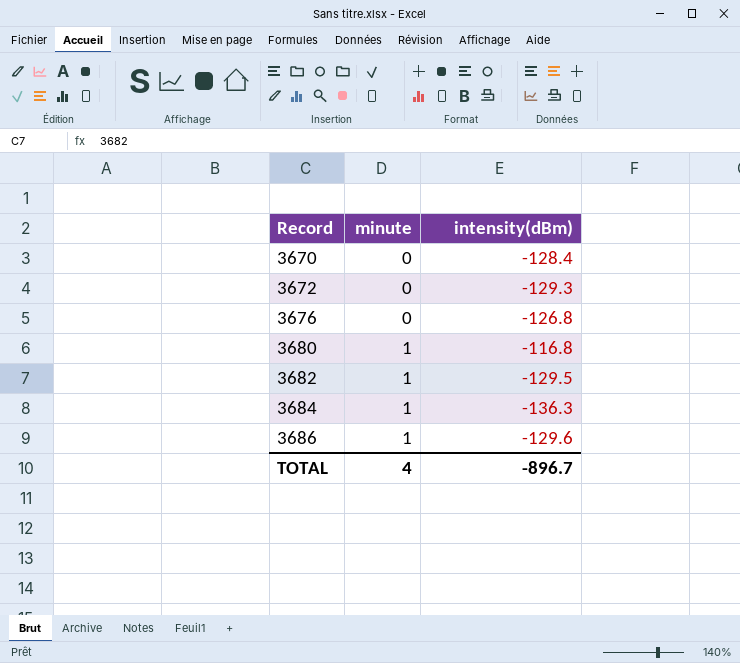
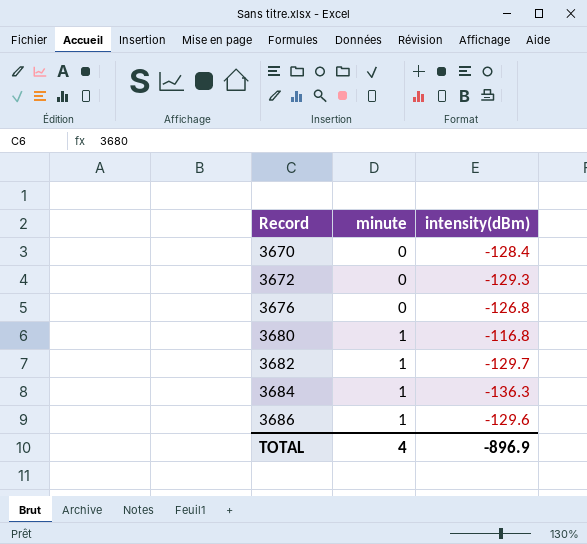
3682 | intensity(dBm): -129.5 -> -129.7
TOTAL | intensity(dBm): -896.7 -> -896.9

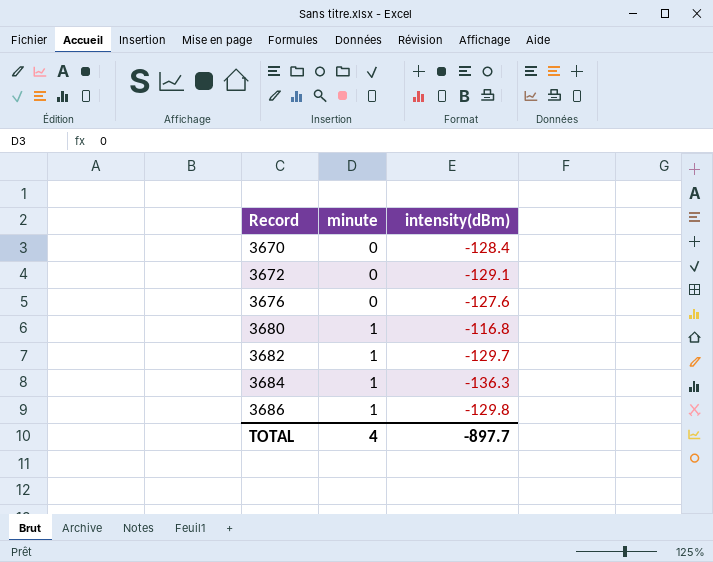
3672 | intensity(dBm): -129.3 -> -129.1
3676 | intensity(dBm): -126.8 -> -127.6
3686 | intensity(dBm): -129.6 -> -129.8
TOTAL | intensity(dBm): -896.9 -> -897.7

